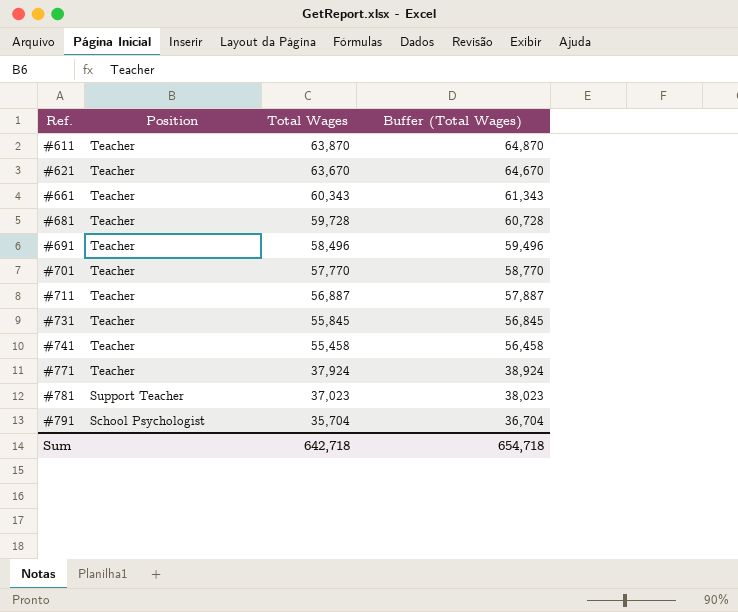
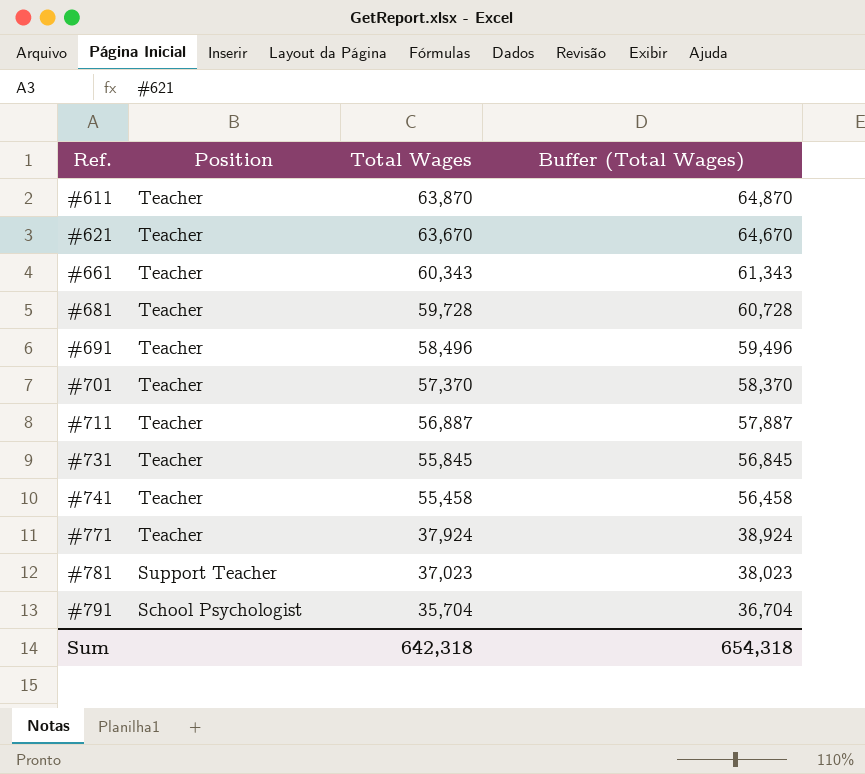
#701 | Total Wages: 57,770 -> 57,370
#701 | Buffer (Total Wages): 58,770 -> 58,370
Sum | Total Wages: 642,718 -> 642,318
Sum | Buffer (Total Wages): 654,718 -> 654,318

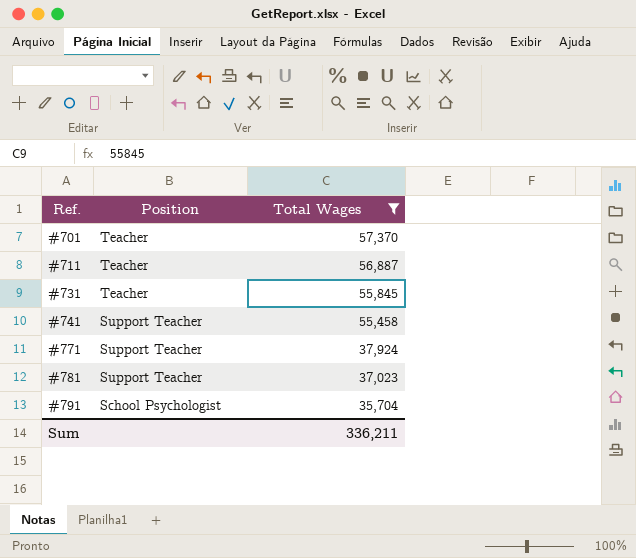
filter: none -> Total Wages <= 57,370
column Buffer (Total Wages) | formula: [Total Wages] + 1000 -> none
#741 | Position: Teacher -> Support Teacher
#771 | Position: Teacher -> Support Teacher
Sum | Total Wages: 642,318 -> 336,211

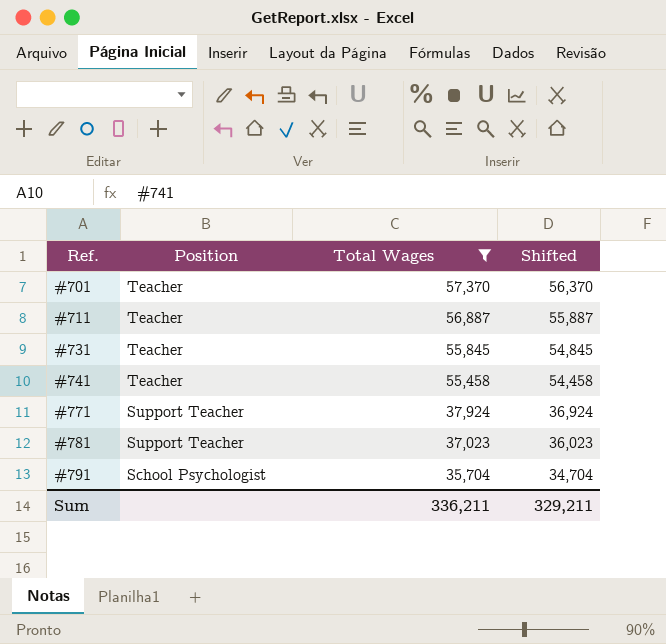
column Shifted | formula: none -> [Total Wages] - 1000
#741 | Position: Support Teacher -> Teacher

